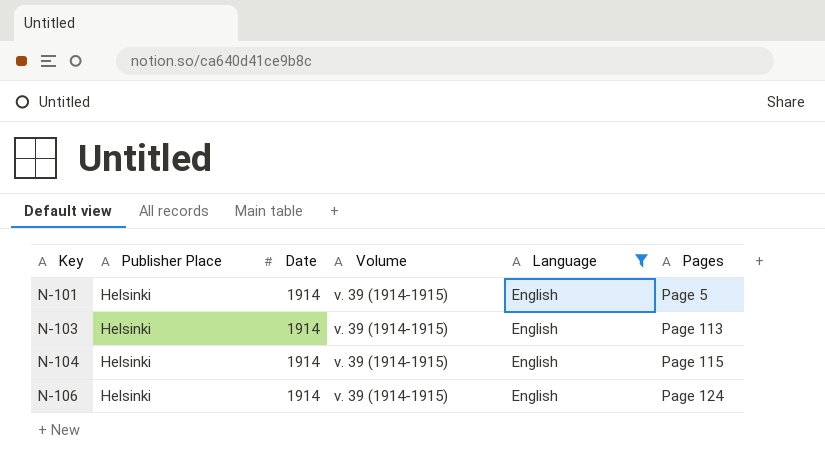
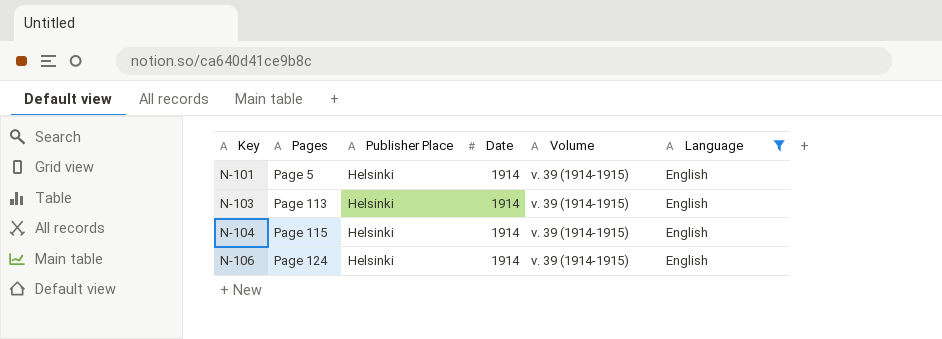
column Pages | position: 6 -> 2

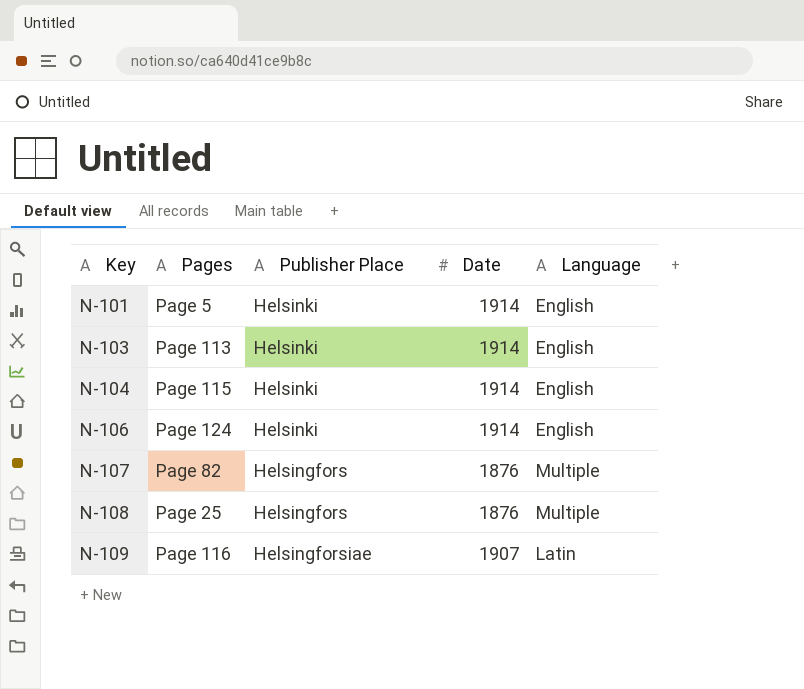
filter: Language = English -> none
column Volume | position: 5 -> none

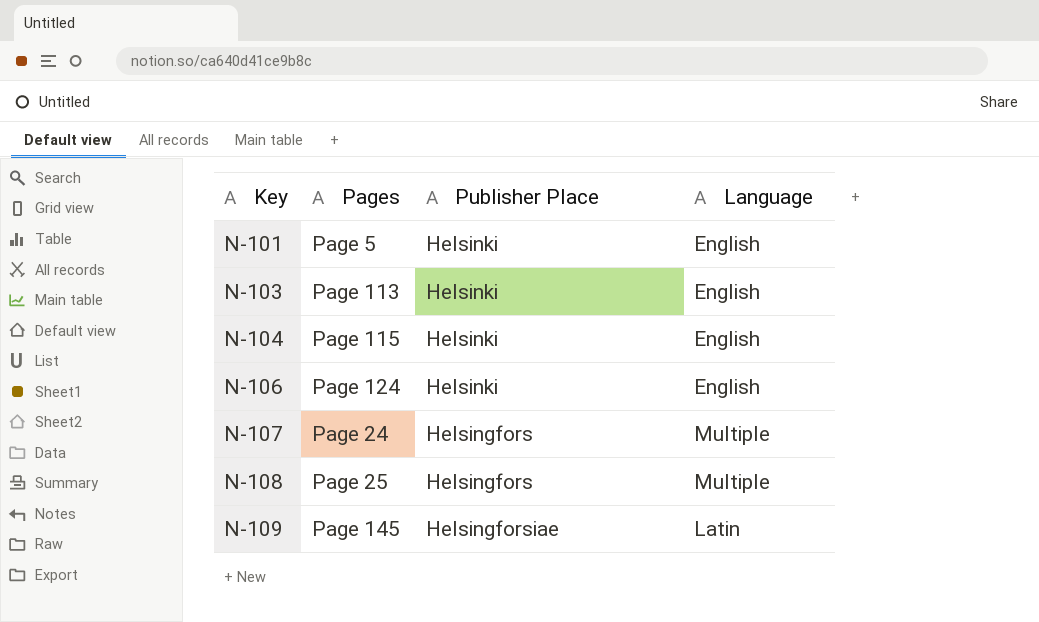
column Date | position: 4 -> none
N-107 | Pages: Page 82 -> Page 24
N-109 | Pages: Page 116 -> Page 145

